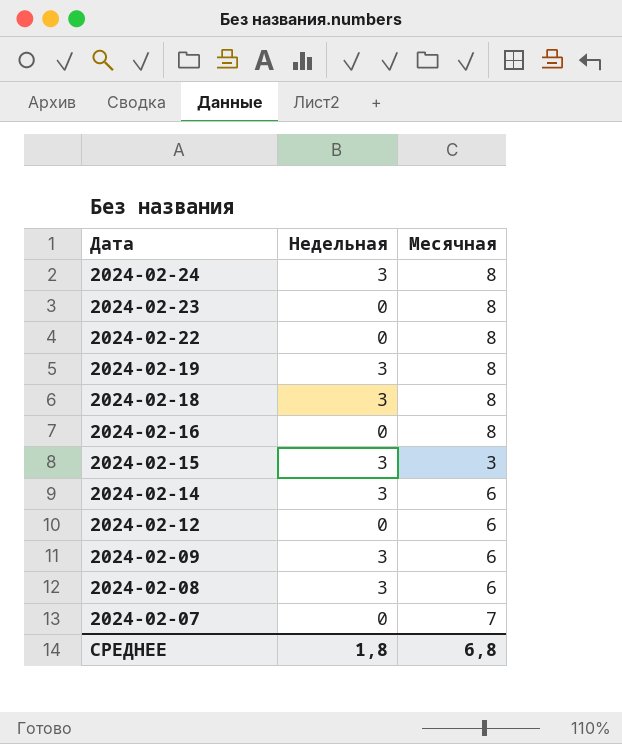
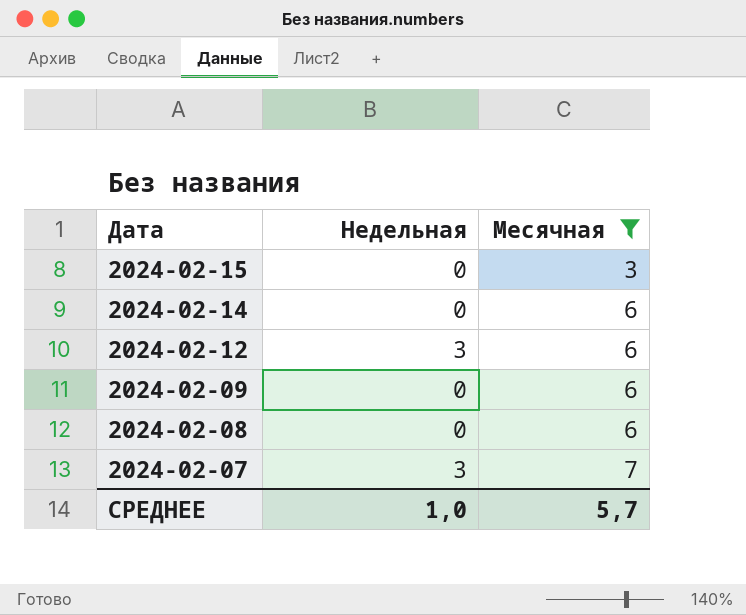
filter: none -> Месячная != 8
2024-02-15 | Недельная: 3 -> 0
2024-02-14 | Недельная: 3 -> 0
2024-02-12 | Недельная: 0 -> 3
2024-02-09 | Недельная: 3 -> 0
2024-02-08 | Недельная: 3 -> 0
2024-02-07 | Недельная: 0 -> 3
СРЕДНЕЕ | Недельная: 1,8 -> 1,0
СРЕДНЕЕ | Месячная: 6,8 -> 5,7

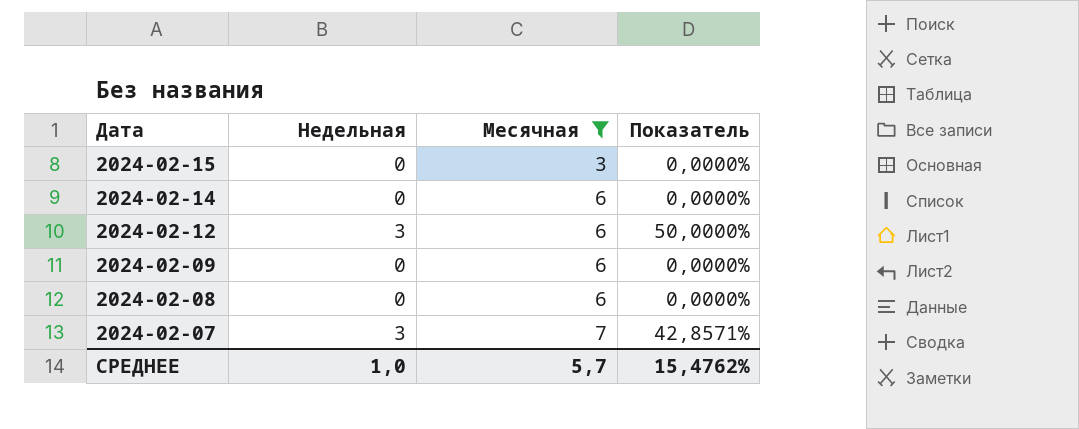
column Показатель | formula: none -> [Недельная] / [Месячная]

